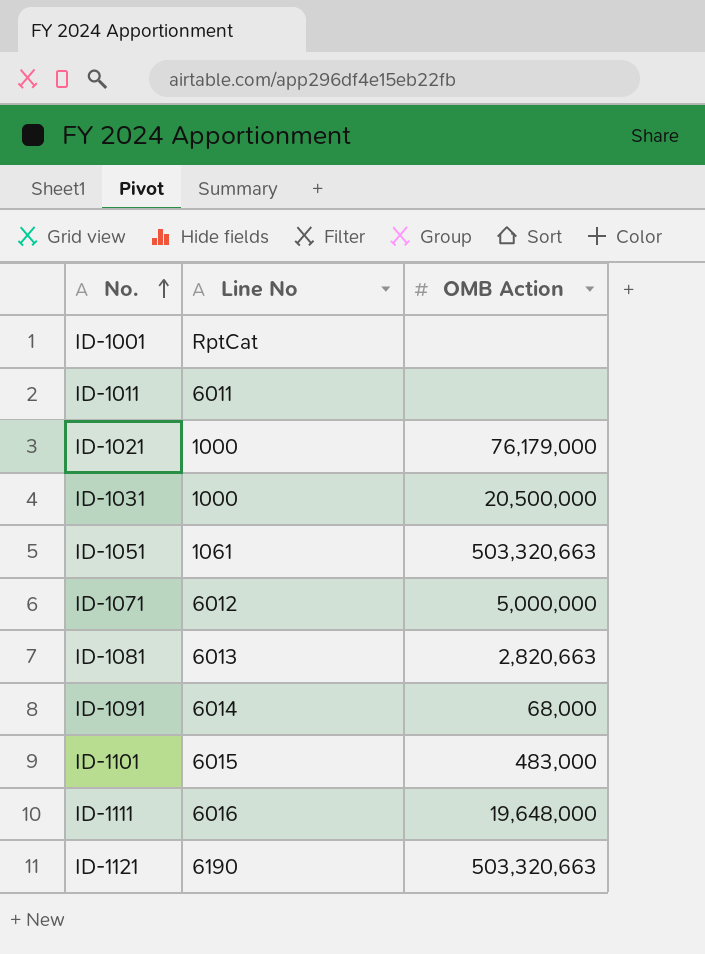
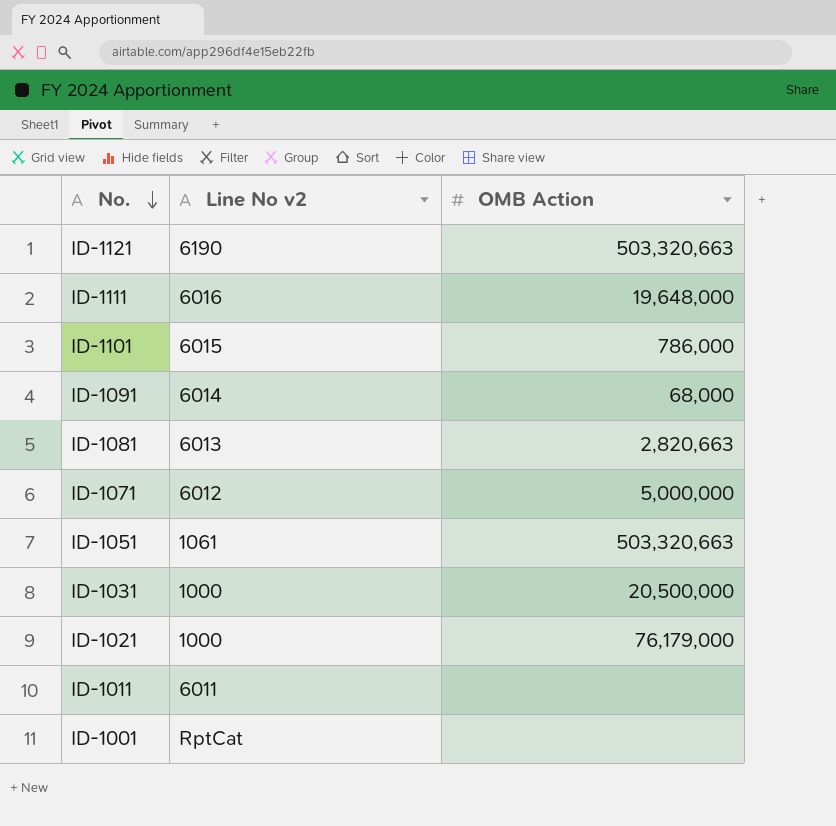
row order: No. ascending -> No. descending
column name: Line No -> Line No v2
ID-1101 | OMB Action: 483,000 -> 786,000

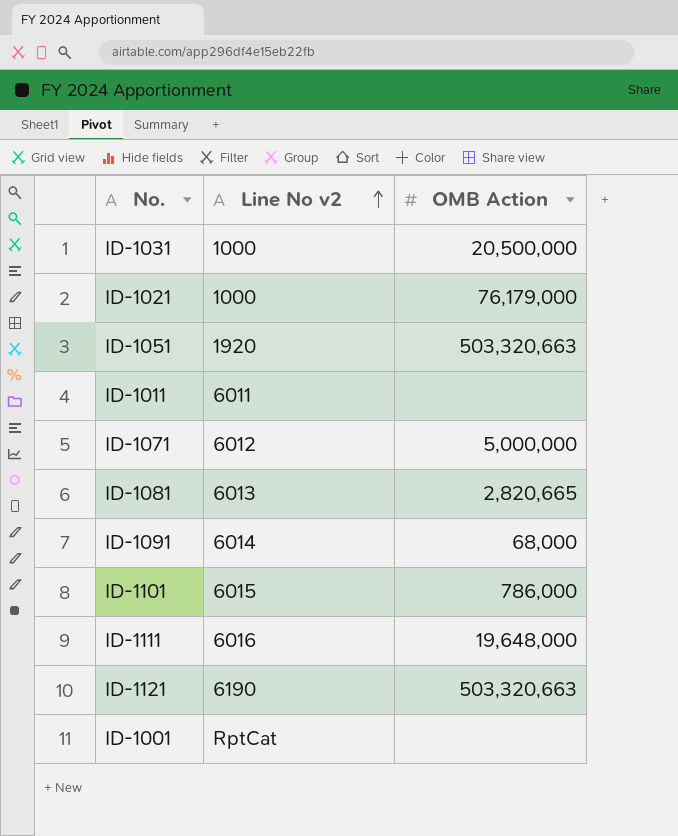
row order: No. descending -> Line No v2 ascending
ID-1051 | Line No v2: 1061 -> 1920
ID-1081 | OMB Action: 2,820,663 -> 2,820,665

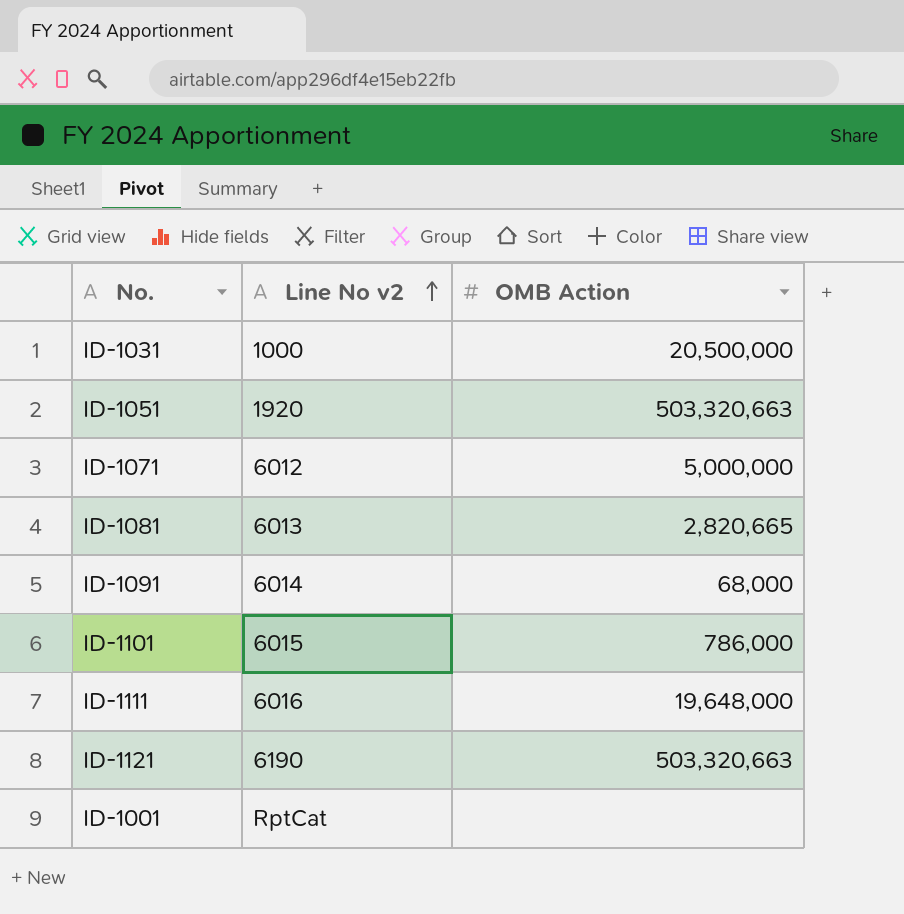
row ID-1021: 1000 | 76,179,000 -> none
row ID-1011: 6011 | none -> none

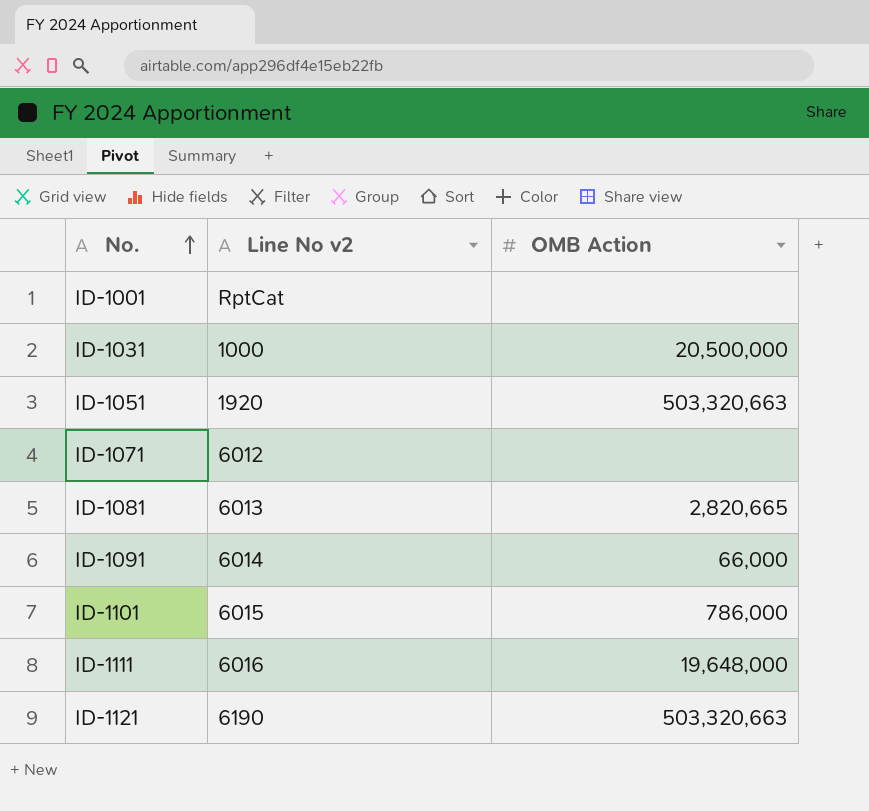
row order: Line No v2 ascending -> No. ascending
ID-1071 | OMB Action: 5,000,000 -> none
ID-1091 | OMB Action: 68,000 -> 66,000

